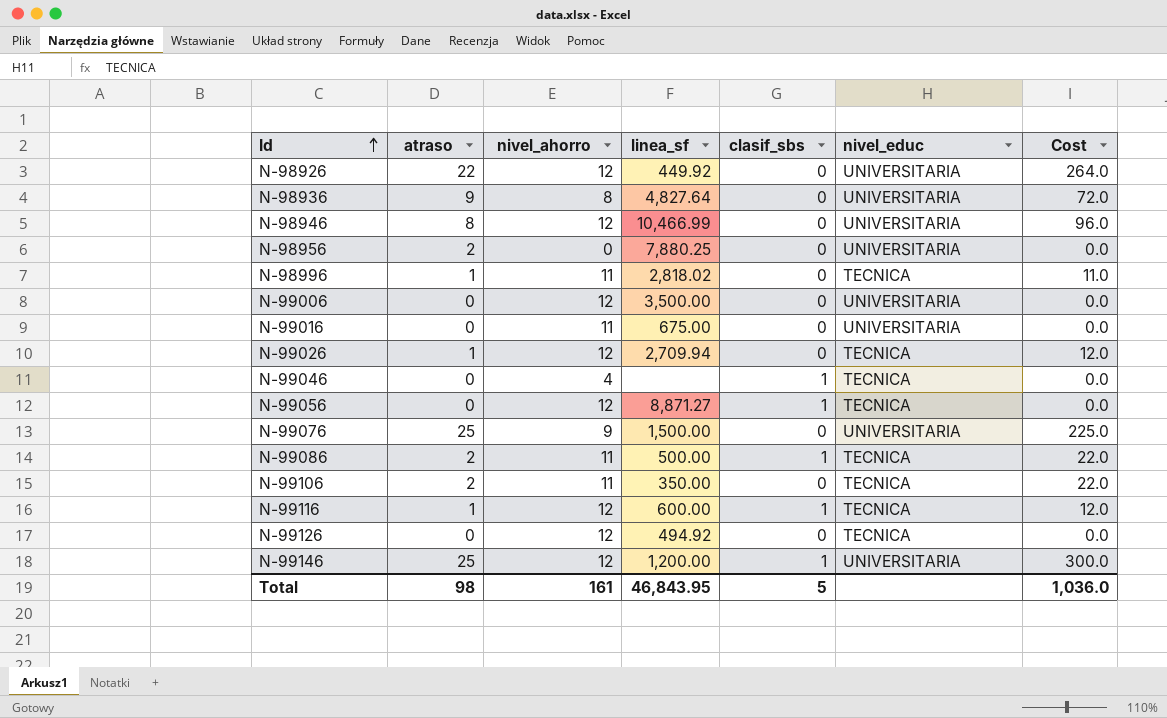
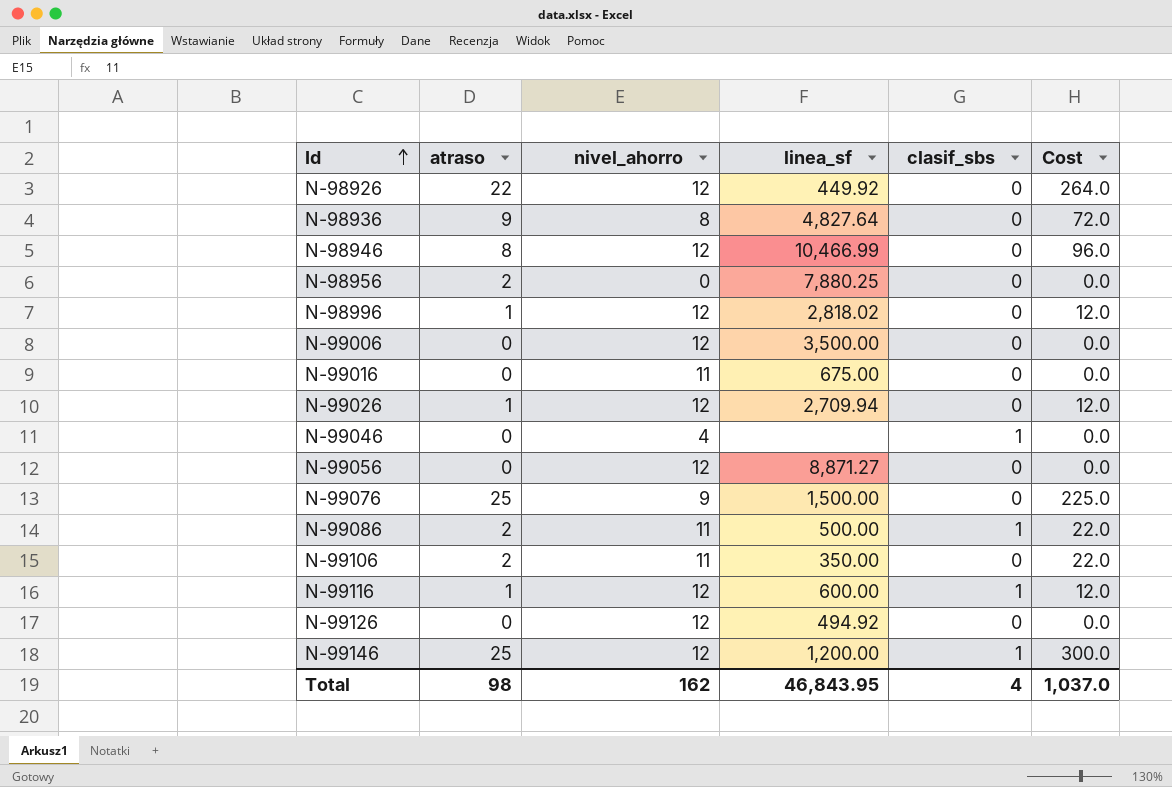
column nivel_educ | position: 6 -> none
N-98996 | nivel_ahorro: 11 -> 12
N-98996 | Cost: 11.0 -> 12.0
N-99056 | clasif_sbs: 1 -> 0
Total | nivel_ahorro: 161 -> 162
Total | clasif_sbs: 5 -> 4
Total | Cost: 1,036.0 -> 1,037.0

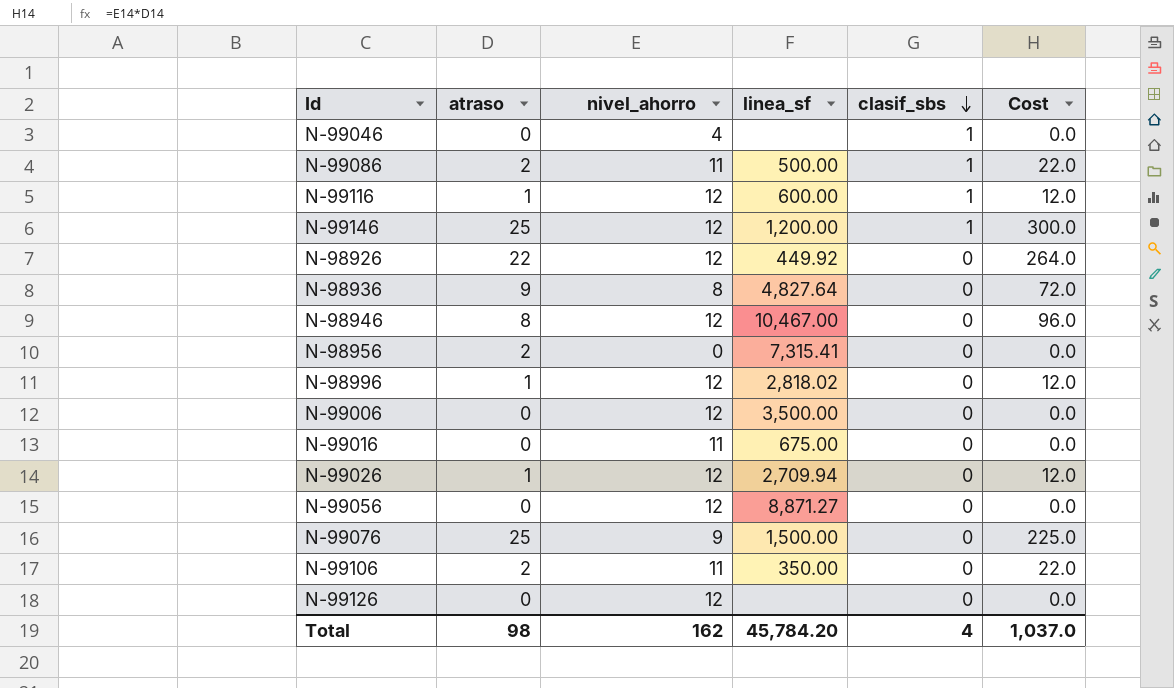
row order: Id ascending -> clasif_sbs descending
N-98946 | linea_sf: 10,466.99 -> 10,467.00
N-98956 | linea_sf: 7,880.25 -> 7,315.41
N-99126 | linea_sf: 494.92 -> none
Total | linea_sf: 46,843.95 -> 45,784.20

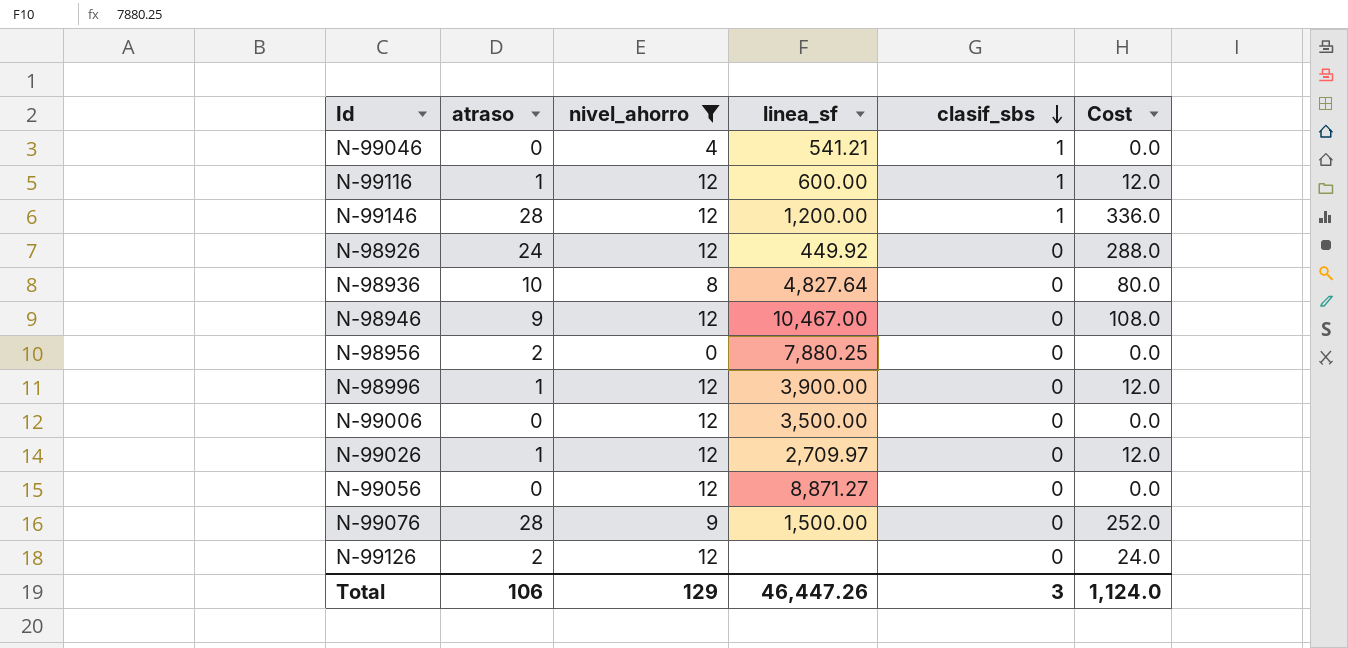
filter: none -> nivel_ahorro != 11
N-99046 | linea_sf: none -> 541.21
N-99146 | atraso: 25 -> 28
N-99146 | Cost: 300.0 -> 336.0
N-98926 | atraso: 22 -> 24
N-98926 | Cost: 264.0 -> 288.0
N-98936 | atraso: 9 -> 10
N-98936 | Cost: 72.0 -> 80.0
N-98946 | atraso: 8 -> 9
N-98946 | Cost: 96.0 -> 108.0
N-98956 | linea_sf: 7,315.41 -> 7,880.25
N-98996 | linea_sf: 2,818.02 -> 3,900.00
N-99026 | linea_sf: 2,709.94 -> 2,709.97
N-99076 | atraso: 25 -> 28
N-99076 | Cost: 225.0 -> 252.0
N-99126 | atraso: 0 -> 2
N-99126 | Cost: 0.0 -> 24.0
Total | atraso: 98 -> 106
Total | nivel_ahorro: 162 -> 129
Total | linea_sf: 45,784.20 -> 46,447.26
Total | clasif_sbs: 4 -> 3
Total | Cost: 1,037.0 -> 1,124.0

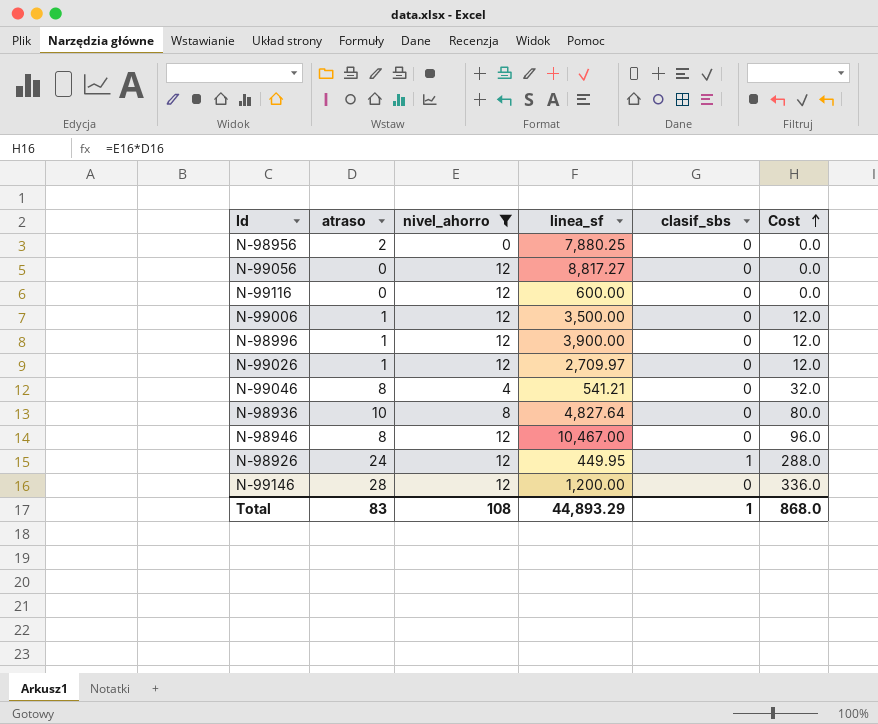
row order: clasif_sbs descending -> Cost ascending
row N-99076: 28 | 9 | 1,500.00 | 0 | 252.0 -> none
row N-99126: 2 | 12 | none | 0 | 24.0 -> none
N-99056 | linea_sf: 8,871.27 -> 8,817.27
N-99116 | atraso: 1 -> 0
N-99116 | clasif_sbs: 1 -> 0
N-99116 | Cost: 12.0 -> 0.0
N-99006 | atraso: 0 -> 1
N-99006 | Cost: 0.0 -> 12.0
N-99046 | atraso: 0 -> 8
N-99046 | clasif_sbs: 1 -> 0
N-99046 | Cost: 0.0 -> 32.0
N-98946 | atraso: 9 -> 8
N-98946 | Cost: 108.0 -> 96.0
N-98926 | linea_sf: 449.92 -> 449.95
N-98926 | clasif_sbs: 0 -> 1
N-99146 | clasif_sbs: 1 -> 0
Total | atraso: 106 -> 83
Total | nivel_ahorro: 129 -> 108
Total | linea_sf: 46,447.26 -> 44,893.29
Total | clasif_sbs: 3 -> 1
Total | Cost: 1,124.0 -> 868.0

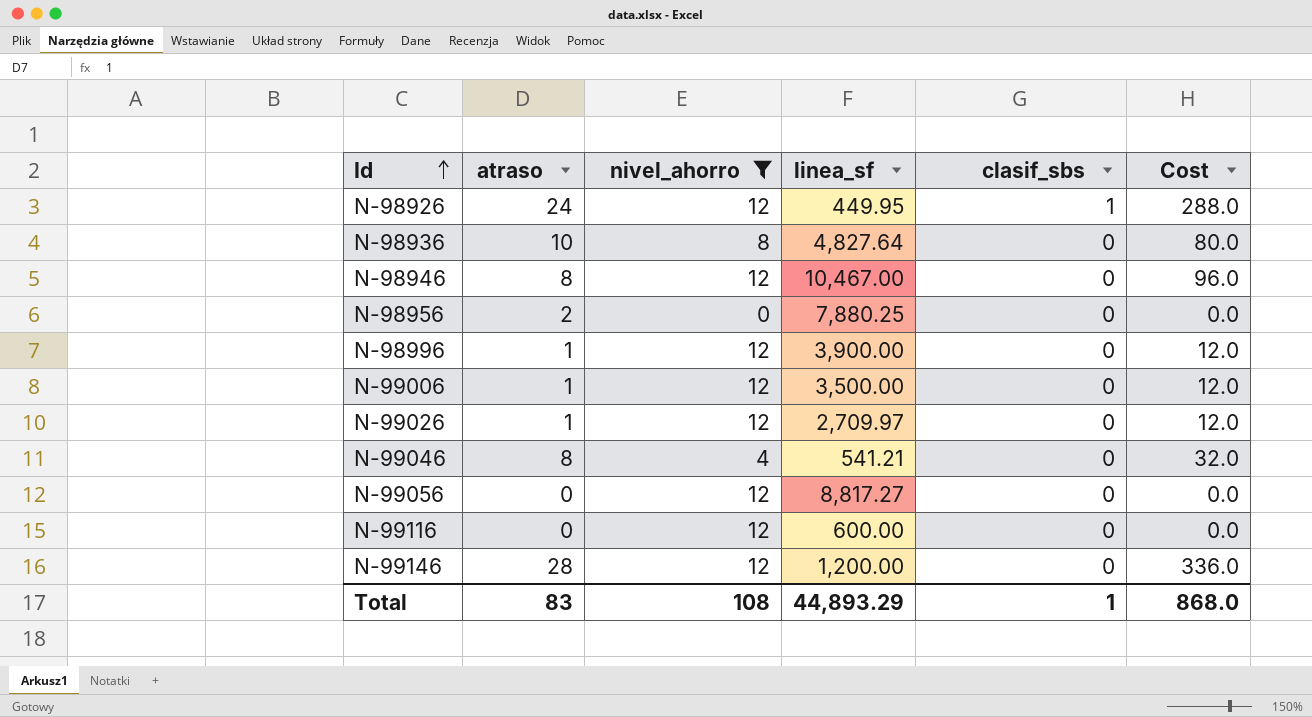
row order: Cost ascending -> Id ascending

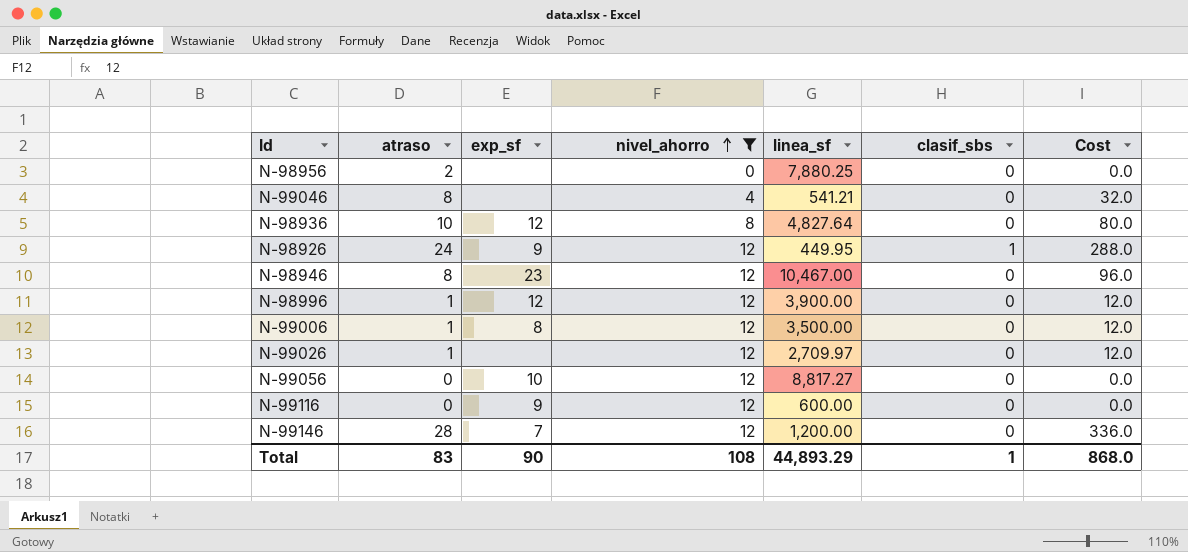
row order: Id ascending -> nivel_ahorro ascending
column exp_sf | position: none -> 3

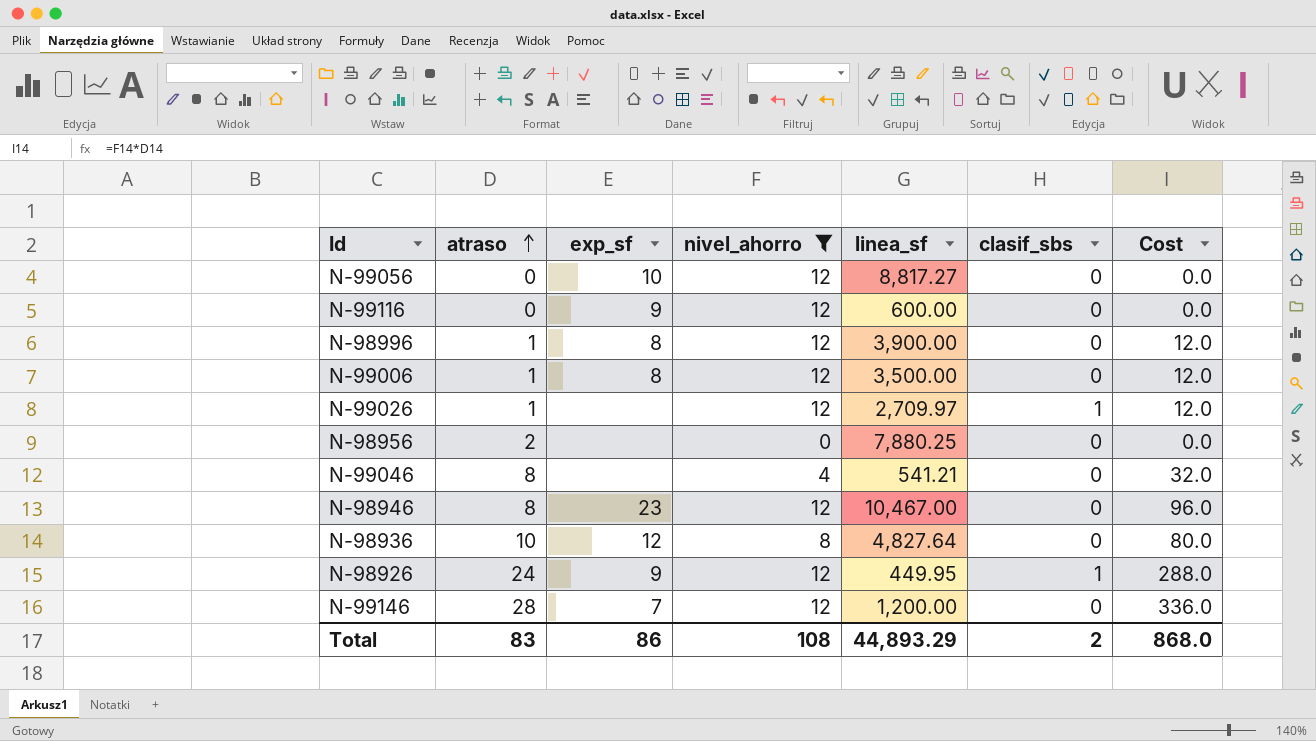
row order: nivel_ahorro ascending -> atraso ascending
N-98996 | exp_sf: 12 -> 8
N-99026 | clasif_sbs: 0 -> 1
Total | exp_sf: 90 -> 86
Total | clasif_sbs: 1 -> 2

